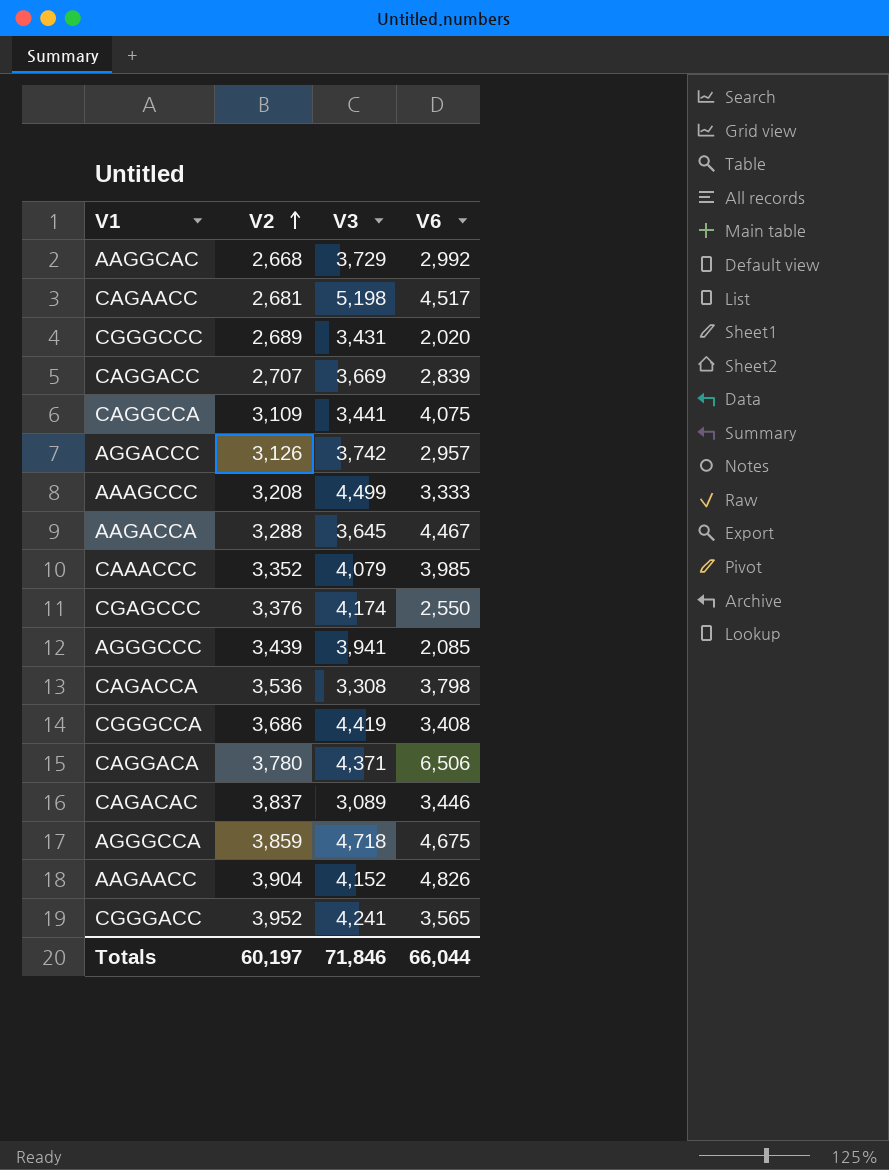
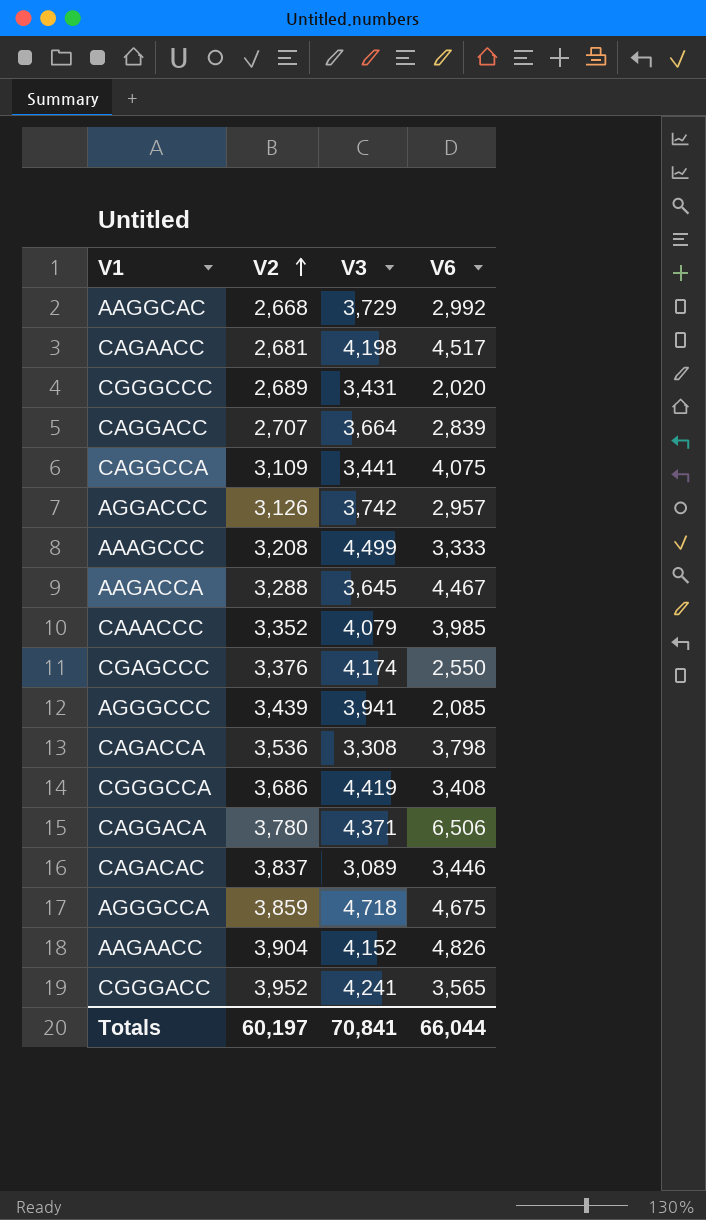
CAGAACC | V3: 5,198 -> 4,198
CAGGACC | V3: 3,669 -> 3,664
Totals | V3: 71,846 -> 70,841

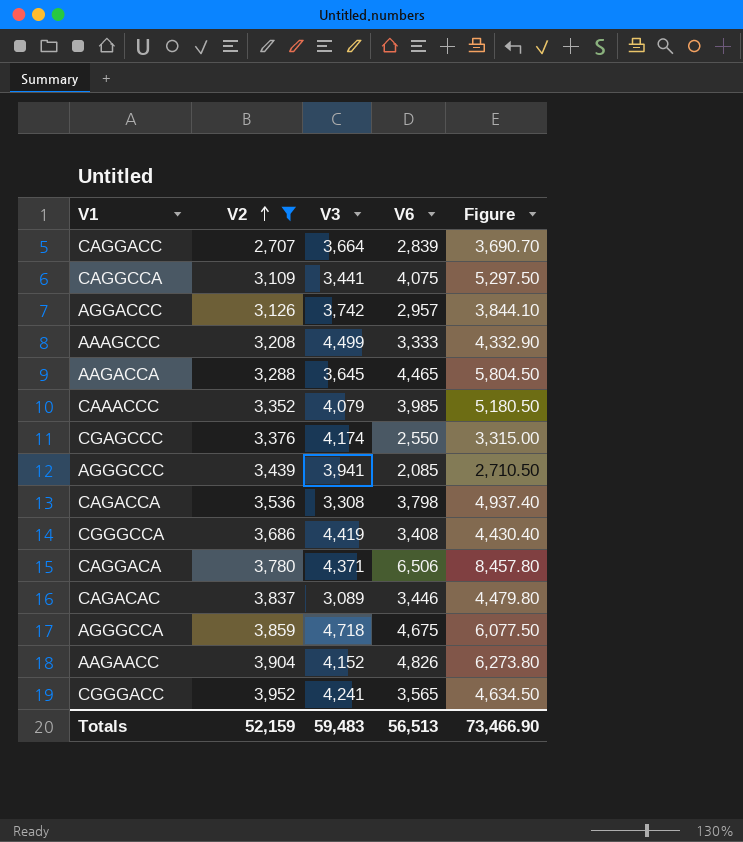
filter: none -> V2 >= 2,707
column Figure | formula: none -> [V6] * 1.3
AAGACCA | V6: 4,467 -> 4,465
Totals | V2: 60,197 -> 52,159
Totals | V3: 70,841 -> 59,483
Totals | V6: 66,044 -> 56,513

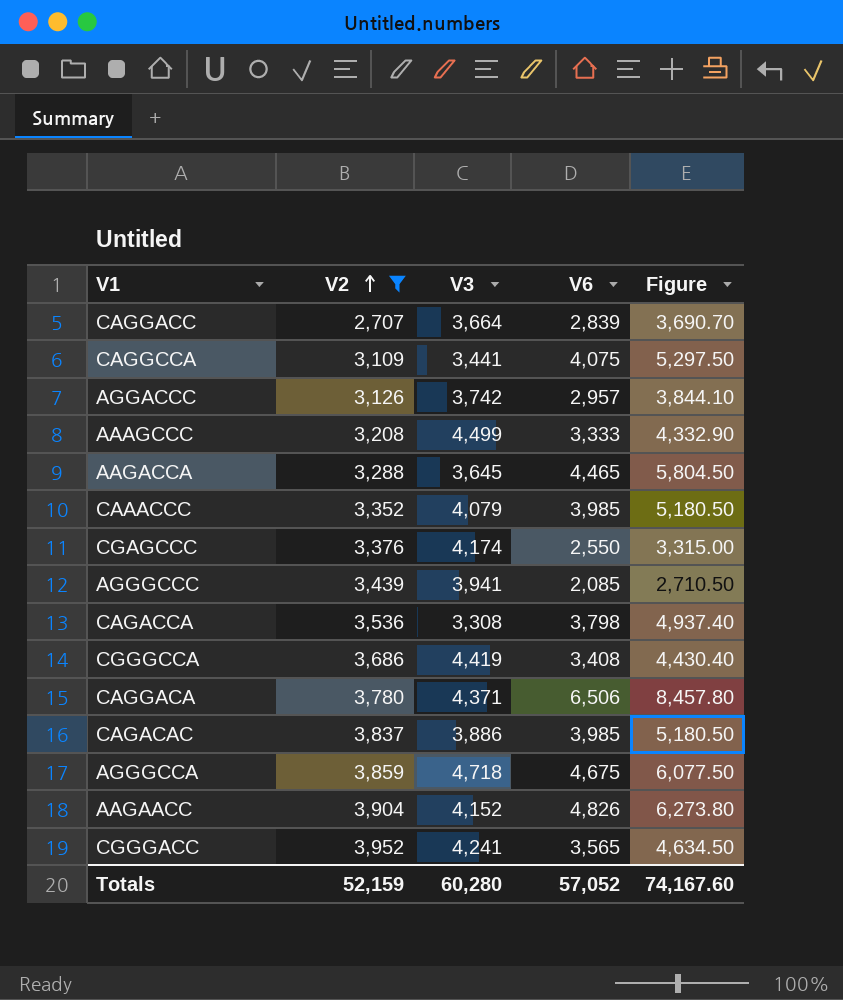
CAGACAC | V3: 3,089 -> 3,886
CAGACAC | V6: 3,446 -> 3,985
CAGACAC | Figure: 4,479.80 -> 5,180.50
Totals | V3: 59,483 -> 60,280
Totals | V6: 56,513 -> 57,052
Totals | Figure: 73,466.90 -> 74,167.60

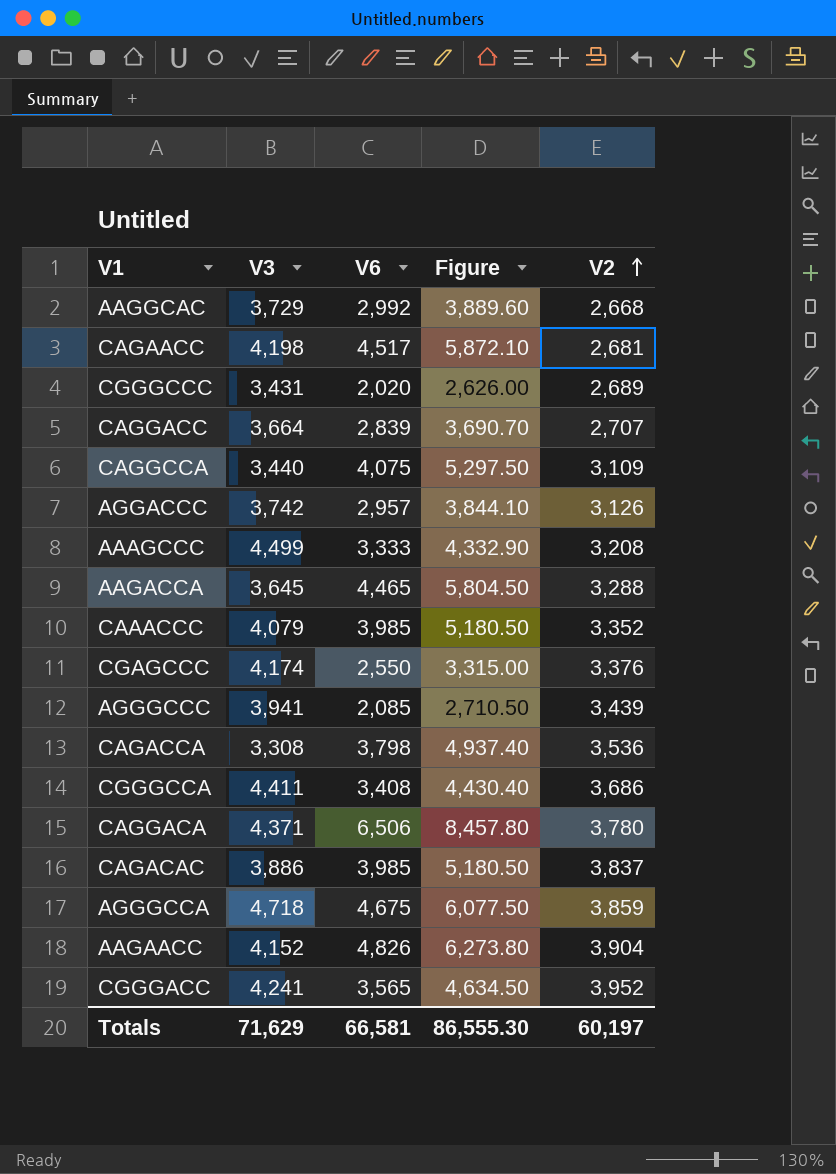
filter: V2 >= 2,707 -> none
column V2 | position: 2 -> 5
CAGGCCA | V3: 3,441 -> 3,440
CGGGCCA | V3: 4,419 -> 4,411
Totals | V3: 60,280 -> 71,629
Totals | V6: 57,052 -> 66,581
Totals | Figure: 74,167.60 -> 86,555.30
Totals | V2: 52,159 -> 60,197

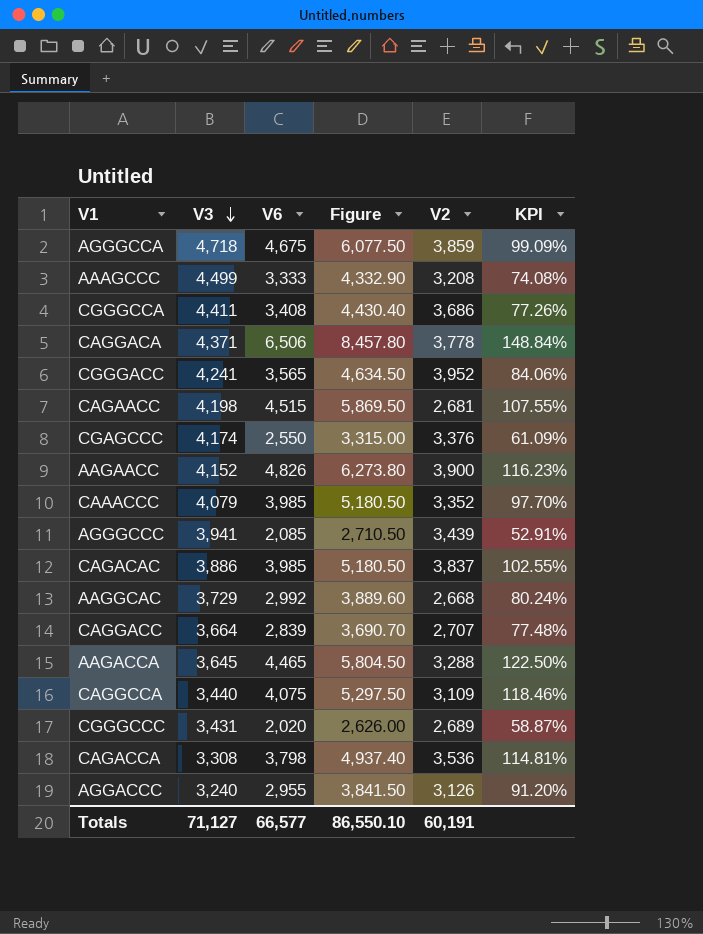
row order: V2 ascending -> V3 descending
column KPI | formula: none -> [V6] / [V3]
CAGGACA | V2: 3,780 -> 3,778
CAGAACC | V6: 4,517 -> 4,515
CAGAACC | Figure: 5,872.10 -> 5,869.50
AAGAACC | V2: 3,904 -> 3,900
AGGACCC | V3: 3,742 -> 3,240
AGGACCC | V6: 2,957 -> 2,955
AGGACCC | Figure: 3,844.10 -> 3,841.50
Totals | V3: 71,629 -> 71,127
Totals | V6: 66,581 -> 66,577
Totals | Figure: 86,555.30 -> 86,550.10
Totals | V2: 60,197 -> 60,191

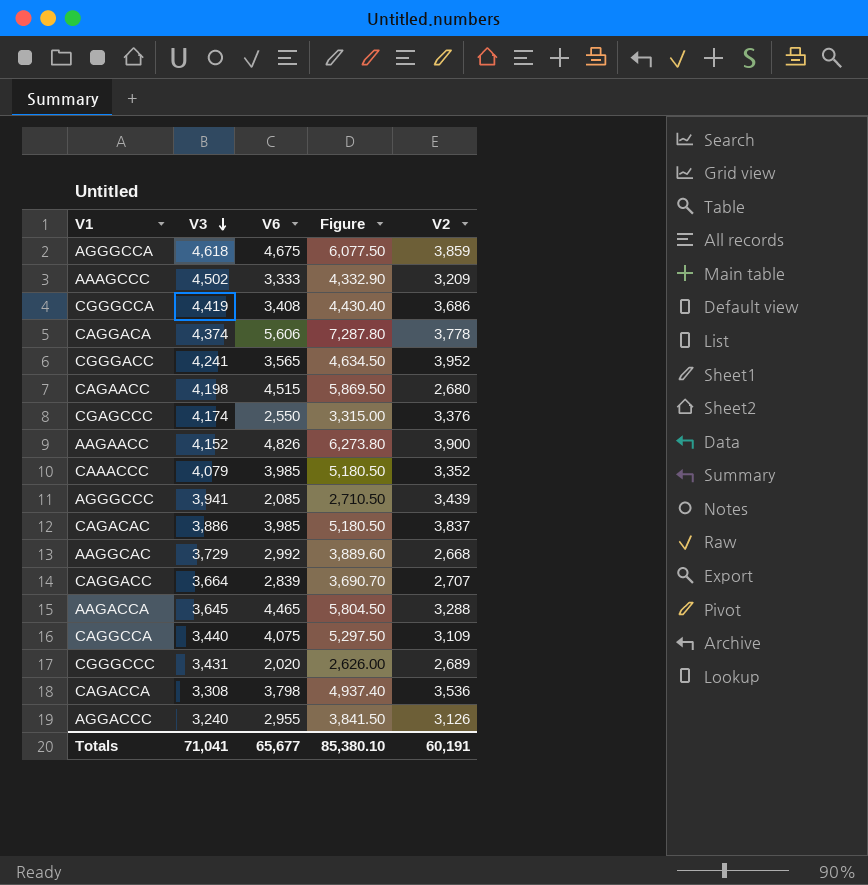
column KPI | formula: [V6] / [V3] -> none
AGGGCCA | V3: 4,718 -> 4,618
AAAGCCC | V3: 4,499 -> 4,502
AAAGCCC | V2: 3,208 -> 3,209
CGGGCCA | V3: 4,411 -> 4,419
CAGGACA | V3: 4,371 -> 4,374
CAGGACA | V6: 6,506 -> 5,606
CAGGACA | Figure: 8,457.80 -> 7,287.80
CAGAACC | V2: 2,681 -> 2,680
Totals | V3: 71,127 -> 71,041
Totals | V6: 66,577 -> 65,677
Totals | Figure: 86,550.10 -> 85,380.10

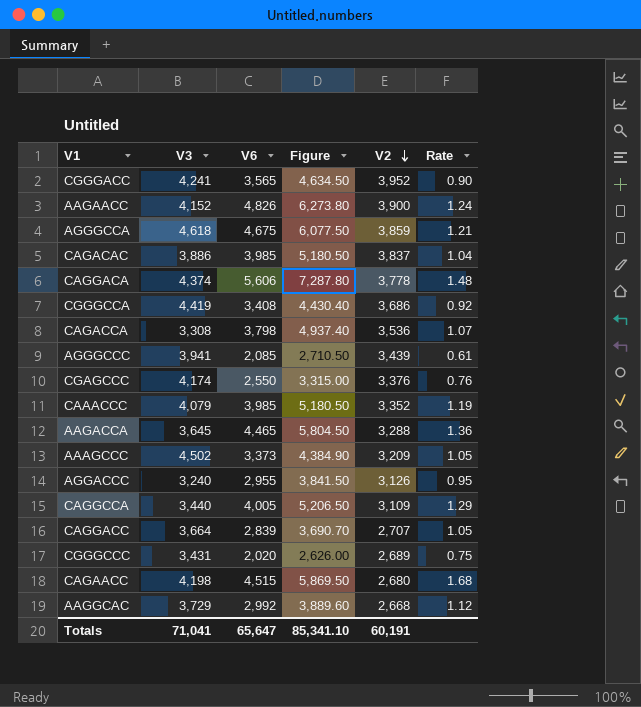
row order: V3 descending -> V2 descending
column Rate | formula: none -> [V6] / [V2]
AAAGCCC | V6: 3,333 -> 3,373
AAAGCCC | Figure: 4,332.90 -> 4,384.90
CAGGCCA | V6: 4,075 -> 4,005
CAGGCCA | Figure: 5,297.50 -> 5,206.50
Totals | V6: 65,677 -> 65,647
Totals | Figure: 85,380.10 -> 85,341.10

